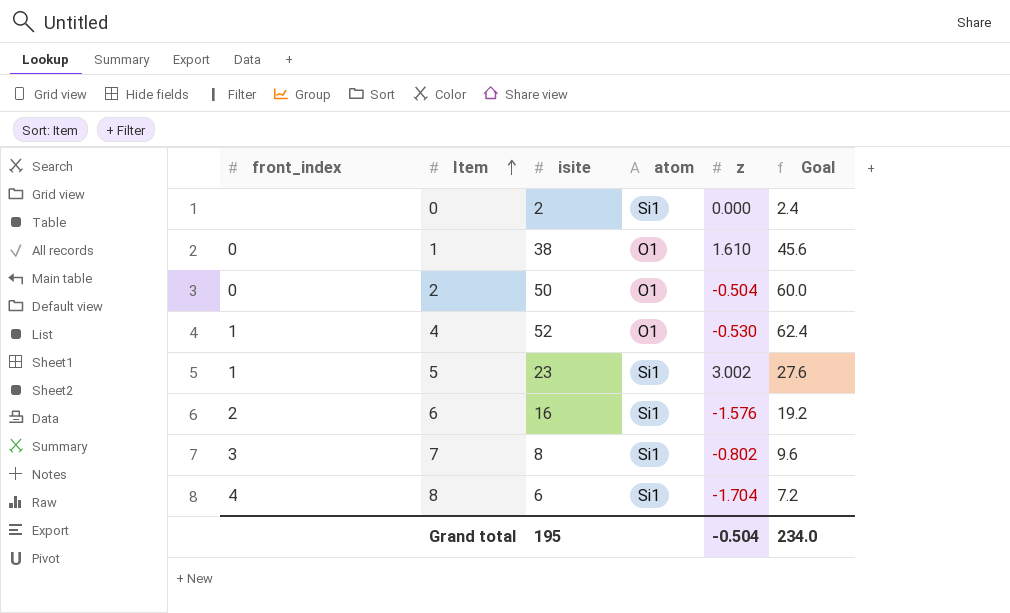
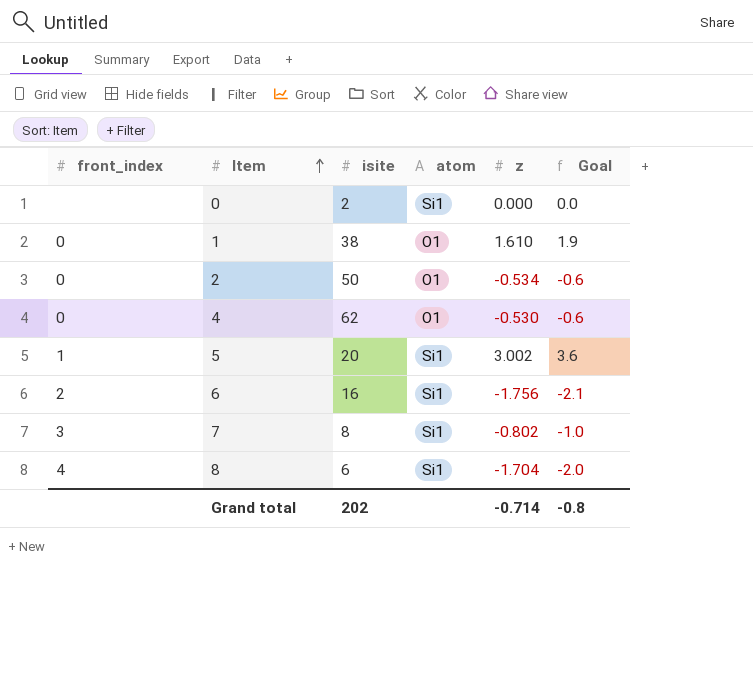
column Goal | formula: [isite] * 1.2 -> [z] * 1.2
2 | z: -0.504 -> -0.534
4 | front_index: 1 -> 0
4 | isite: 52 -> 62
5 | isite: 23 -> 20
6 | z: -1.576 -> -1.756
Grand total | isite: 195 -> 202
Grand total | z: -0.504 -> -0.714
Grand total | Goal: 234.0 -> -0.8

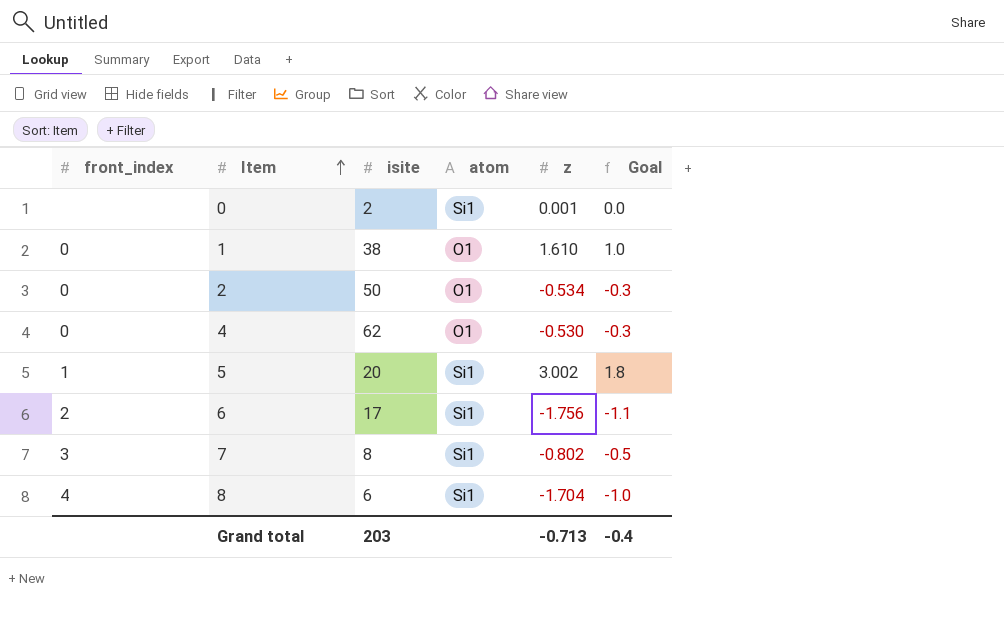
column Goal | formula: [z] * 1.2 -> [z] * 0.6
0 | z: 0.000 -> 0.001
6 | isite: 16 -> 17
Grand total | isite: 202 -> 203
Grand total | z: -0.714 -> -0.713
Grand total | Goal: -0.8 -> -0.4

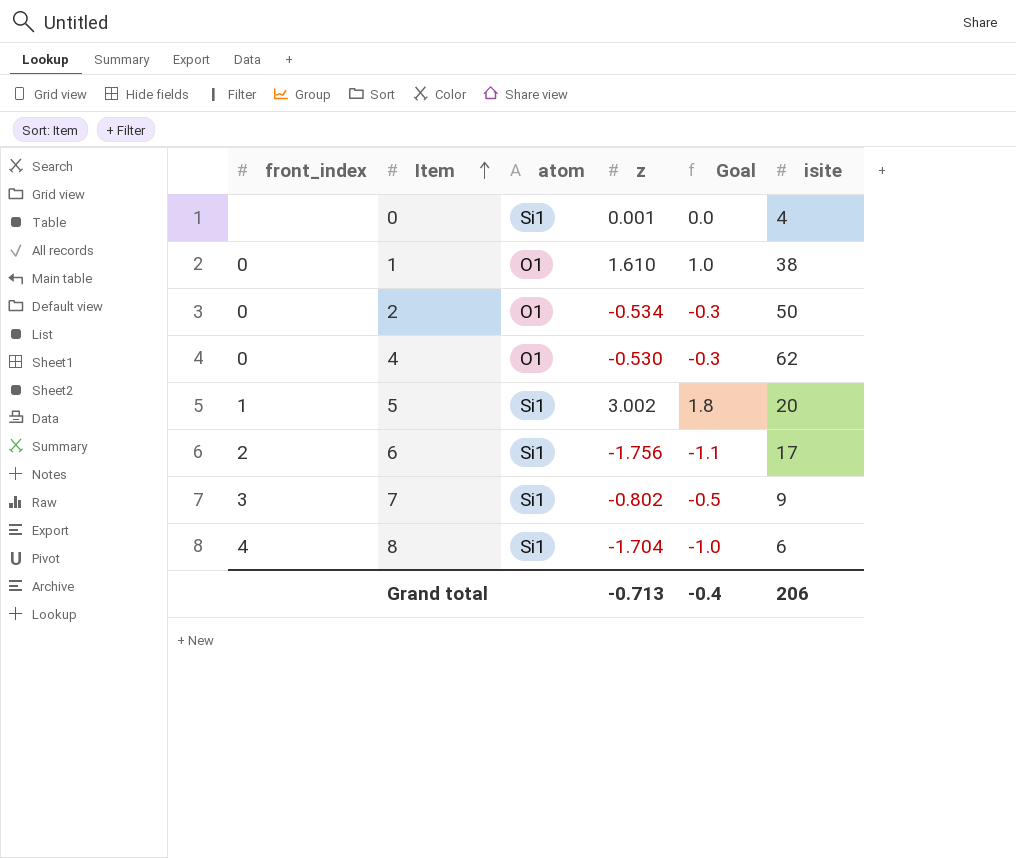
column isite | position: 3 -> 6
0 | isite: 2 -> 4
7 | isite: 8 -> 9
Grand total | isite: 203 -> 206

